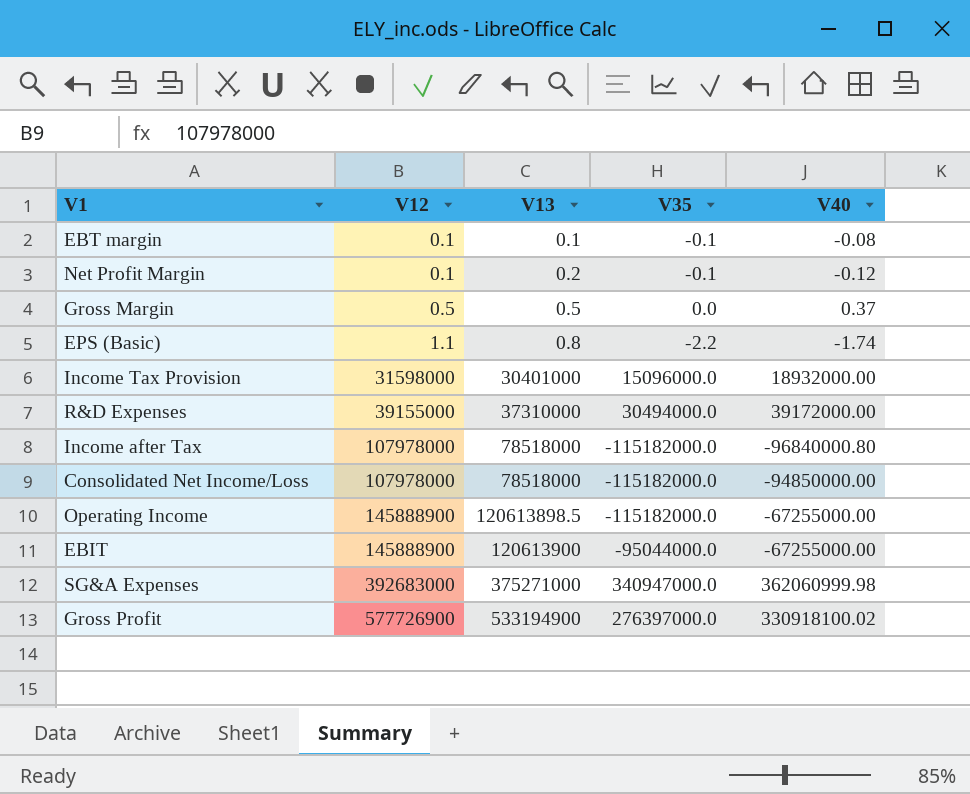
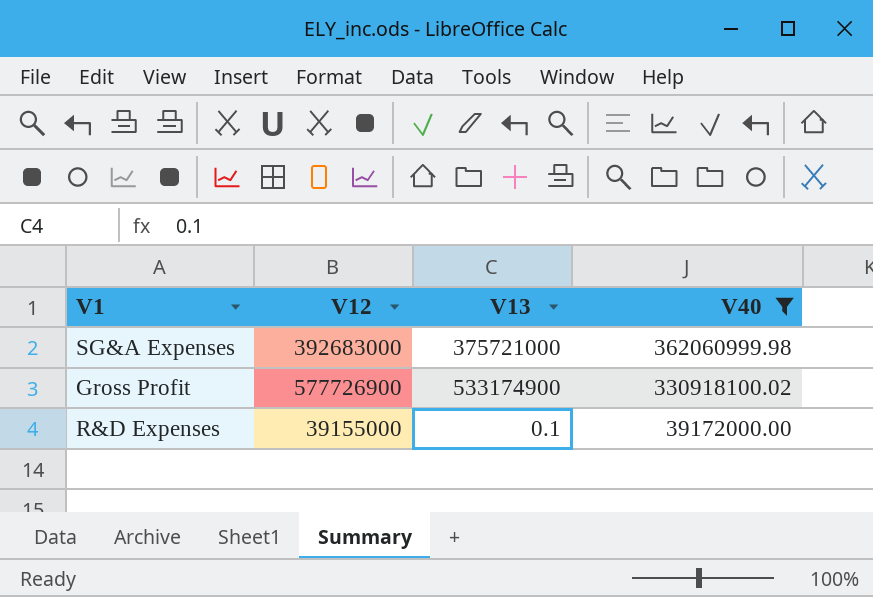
filter: none -> V40 >= 39172000.00
row order: V12 ascending -> V40 descending
column V35 | position: 4 -> none
SG&A Expenses | V13: 375271000 -> 375721000
Gross Profit | V13: 533194900 -> 533174900
R&D Expenses | V13: 37310000 -> 0.1

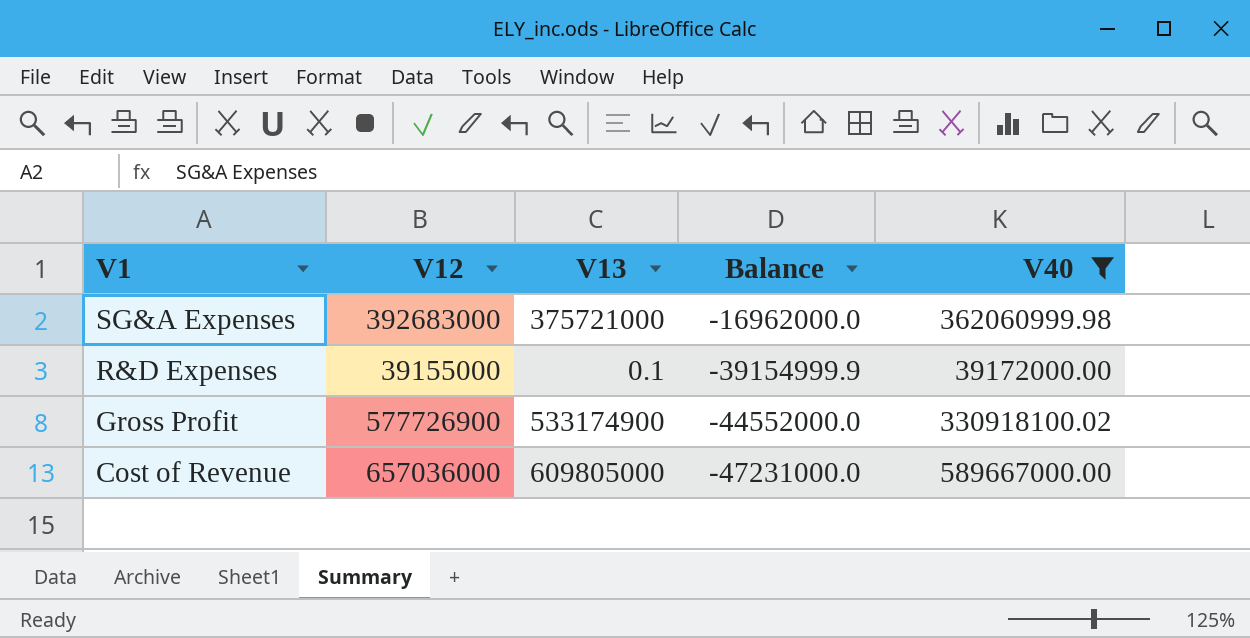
row order: V40 descending -> V1 descending
column Balance | formula: none -> [V13] - [V12]
row Cost of Revenue: none -> 657036000 | 609805000 | -47231000.0 | 589667000.00

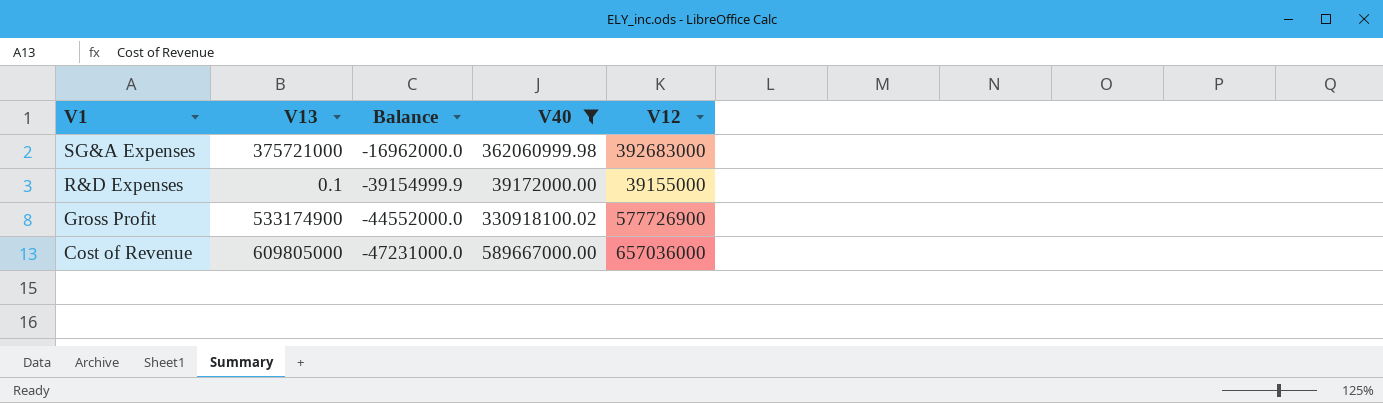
column V12 | position: 2 -> 5

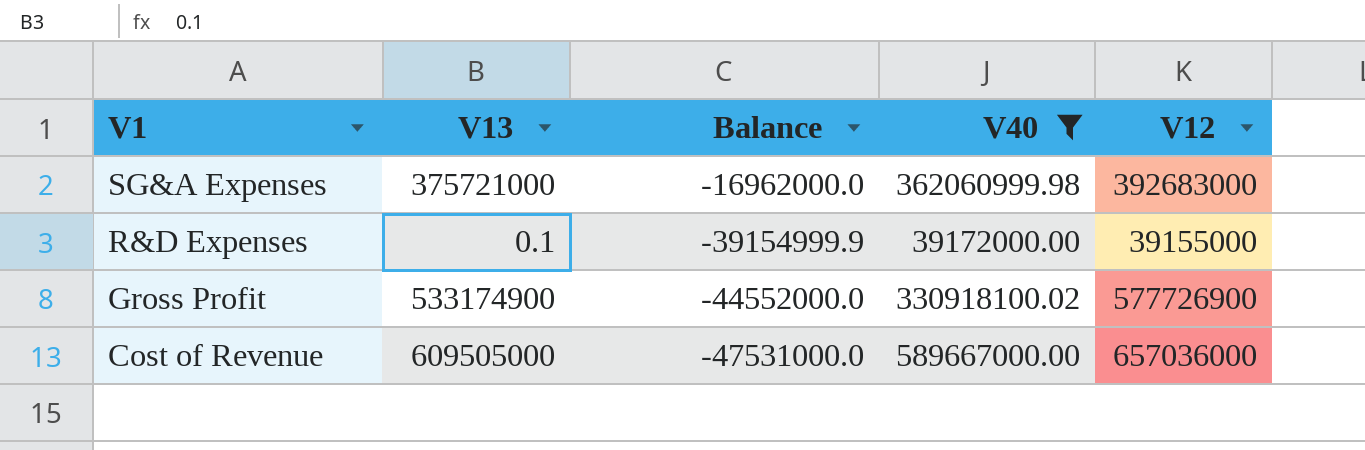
Cost of Revenue | V13: 609805000 -> 609505000
Cost of Revenue | Balance: -47231000.0 -> -47531000.0

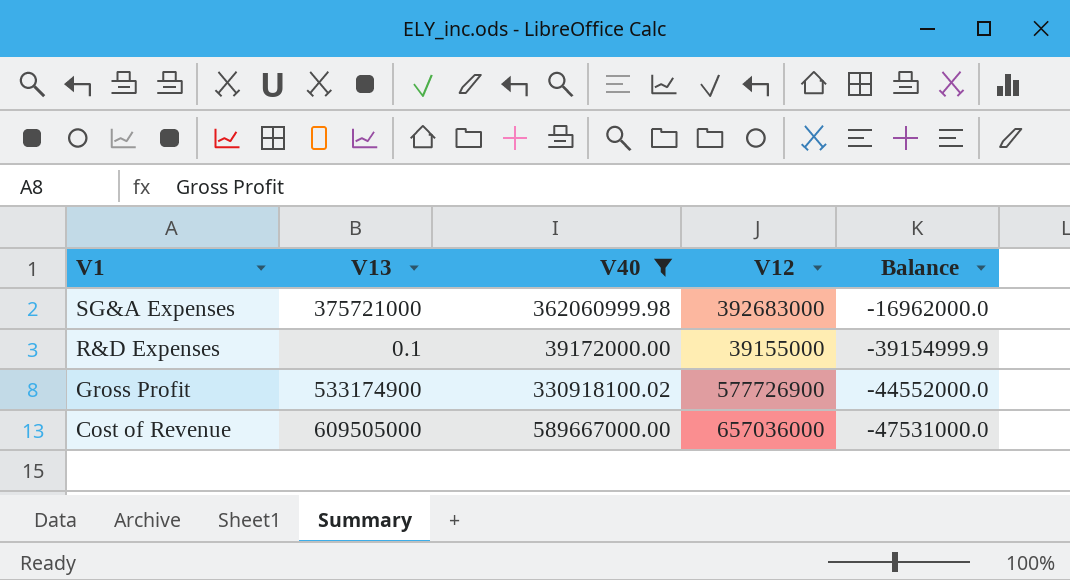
column Balance | position: 3 -> 5

